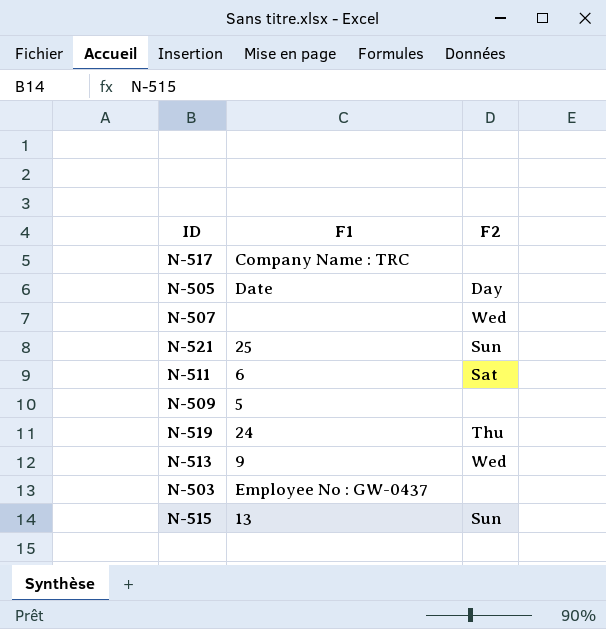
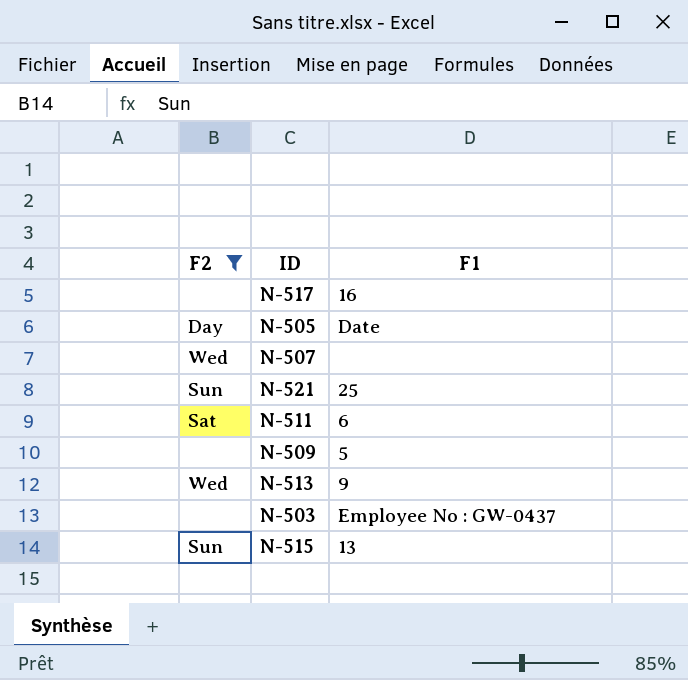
filter: none -> F2 != Thu
column F2 | position: 3 -> 1
N-517 | F1: Company Name : TRC -> 16

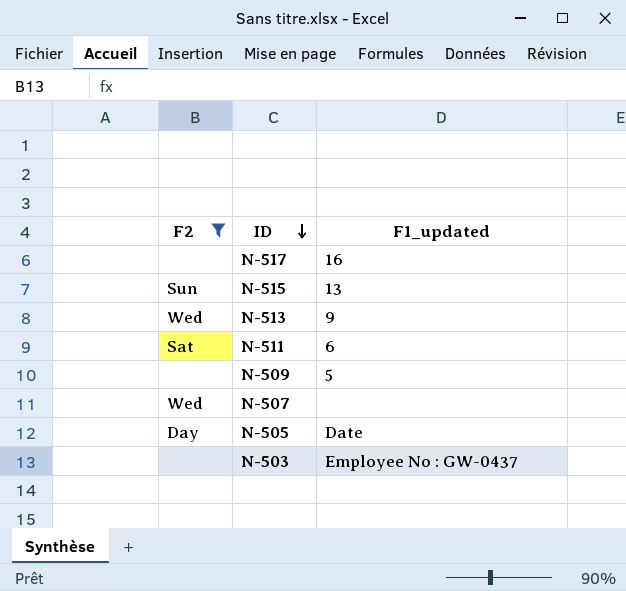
row order: none -> ID descending
column name: F1 -> F1_updated
row N-521: Sun | 25 -> none

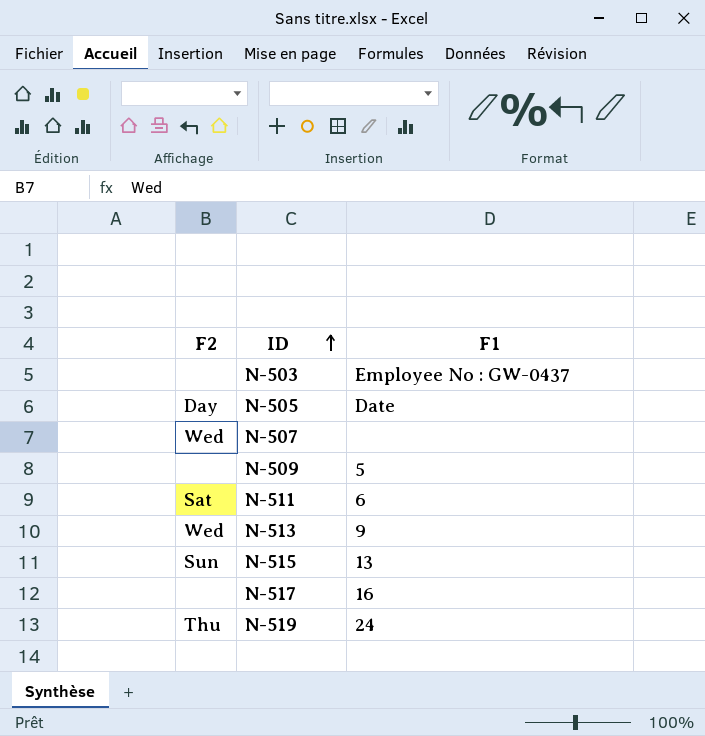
filter: F2 != Thu -> none
row order: ID descending -> ID ascending
column name: F1_updated -> F1

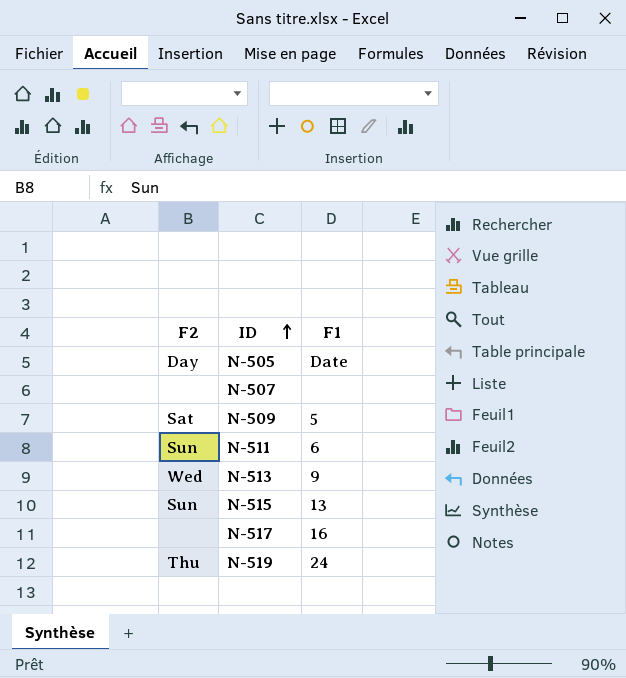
row N-503: none | Employee No : GW-0437 -> none
N-507 | F2: Wed -> none
N-509 | F2: none -> Sat
N-511 | F2: Sat -> Sun

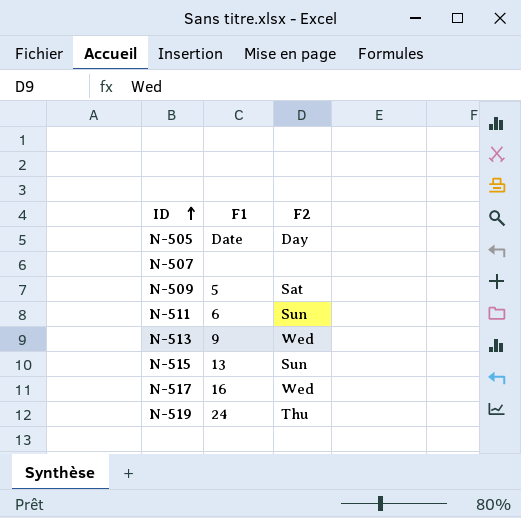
column F2 | position: 1 -> 3
N-517 | F2: none -> Wed

